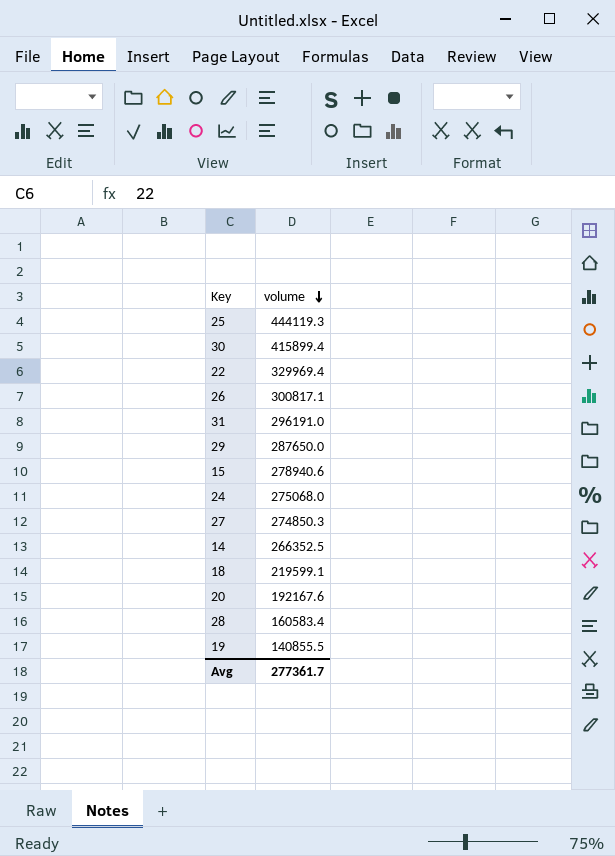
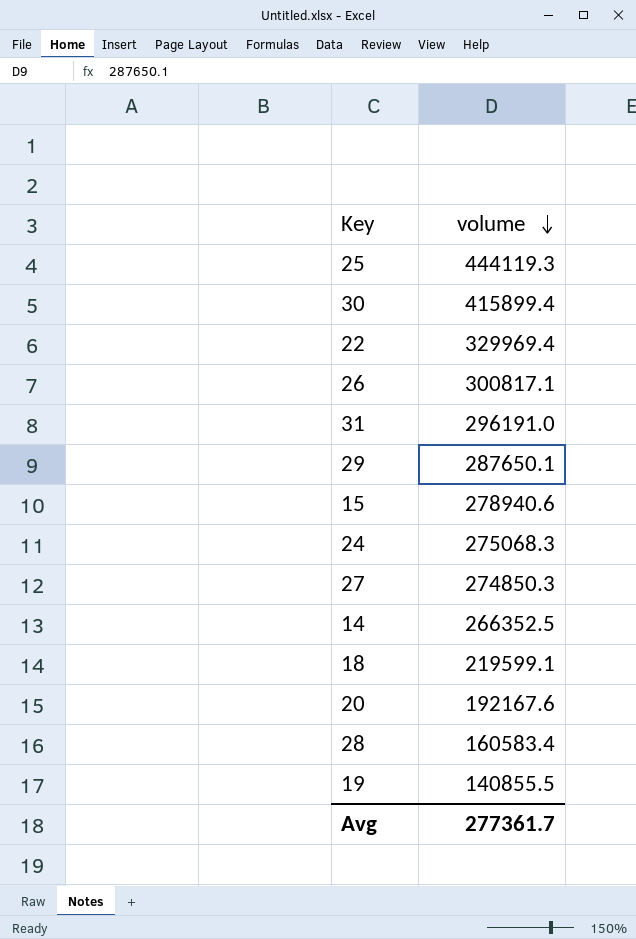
29 | volume: 287650.0 -> 287650.1
24 | volume: 275068.0 -> 275068.3

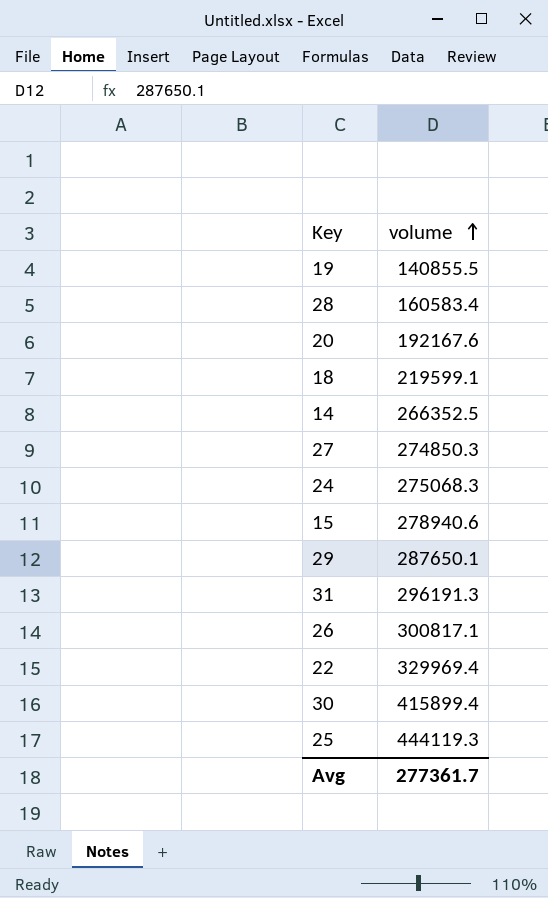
row order: volume descending -> volume ascending
31 | volume: 296191.0 -> 296191.3

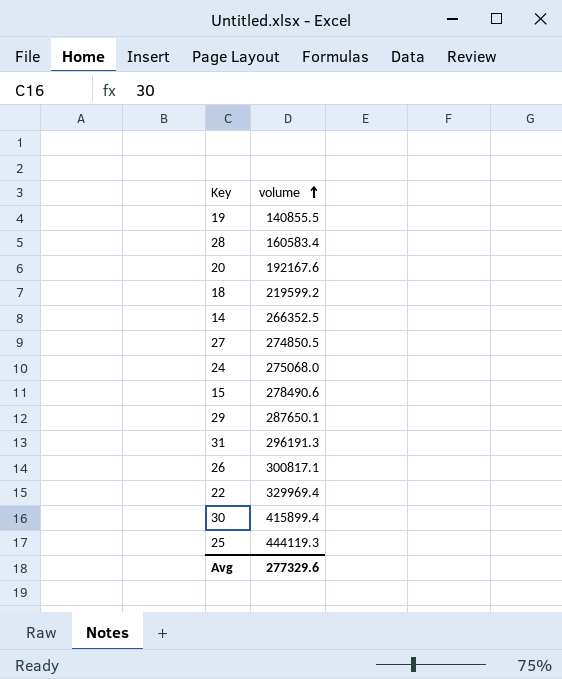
18 | volume: 219599.1 -> 219599.2
27 | volume: 274850.3 -> 274850.5
24 | volume: 275068.3 -> 275068.0
15 | volume: 278940.6 -> 278490.6
Avg | volume: 277361.7 -> 277329.6

